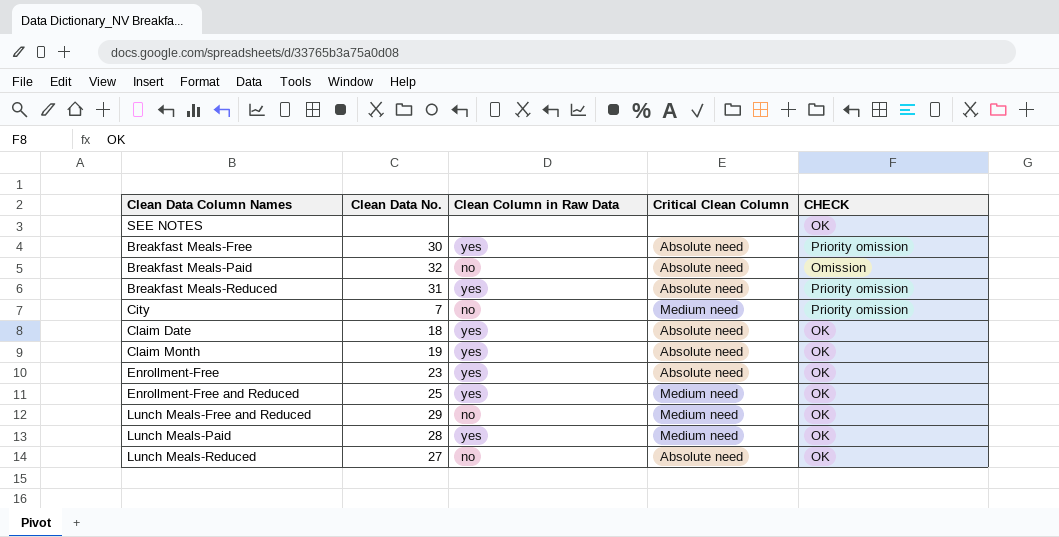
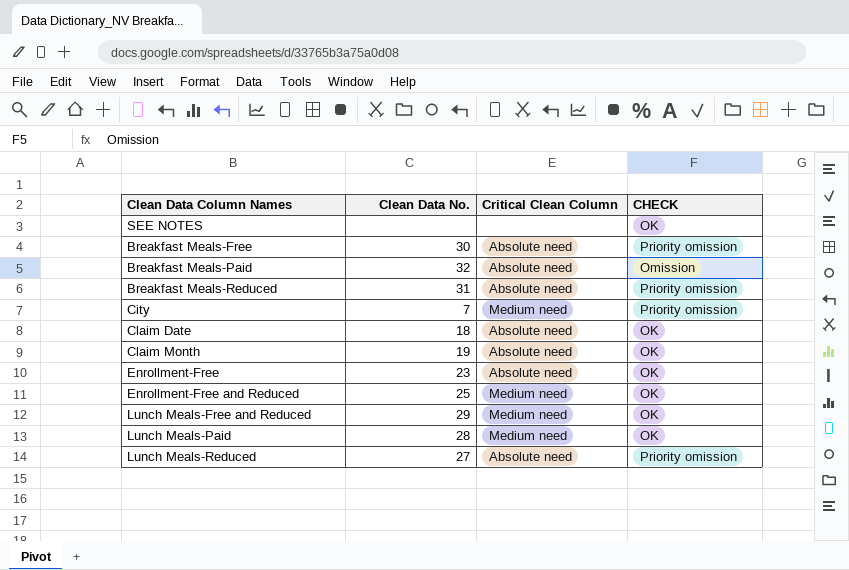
column Clean Column in Raw Data | position: 3 -> none
Lunch Meals-Reduced | CHECK: OK -> Priority omission

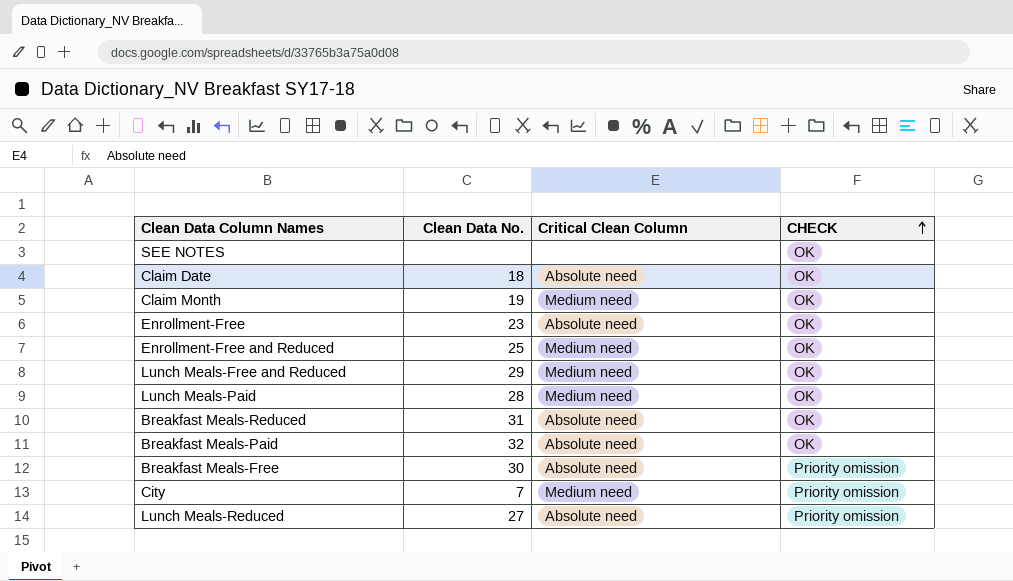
row order: none -> CHECK ascending
Claim Month | Critical Clean Column: Absolute need -> Medium need
Breakfast Meals-Reduced | CHECK: Priority omission -> OK
Breakfast Meals-Paid | CHECK: Omission -> OK

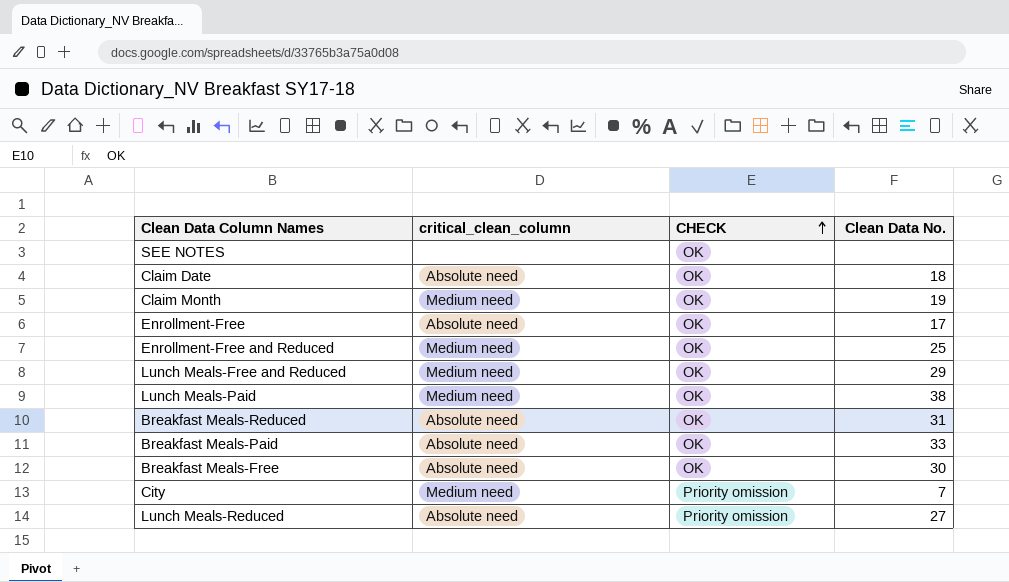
column name: Critical Clean Column -> critical_clean_column
column Clean Data No. | position: 2 -> 4
Enrollment-Free | Clean Data No.: 23 -> 17
Lunch Meals-Paid | Clean Data No.: 28 -> 38
Breakfast Meals-Paid | Clean Data No.: 32 -> 33
Breakfast Meals-Free | CHECK: Priority omission -> OK

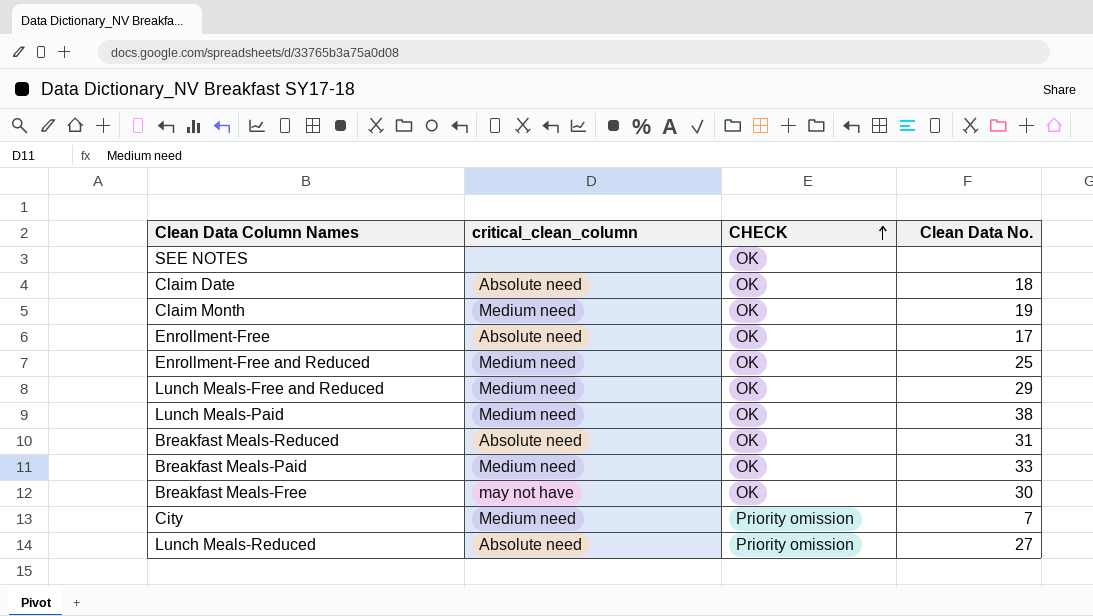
Breakfast Meals-Paid | critical_clean_column: Absolute need -> Medium need
Breakfast Meals-Free | critical_clean_column: Absolute need -> may not have

